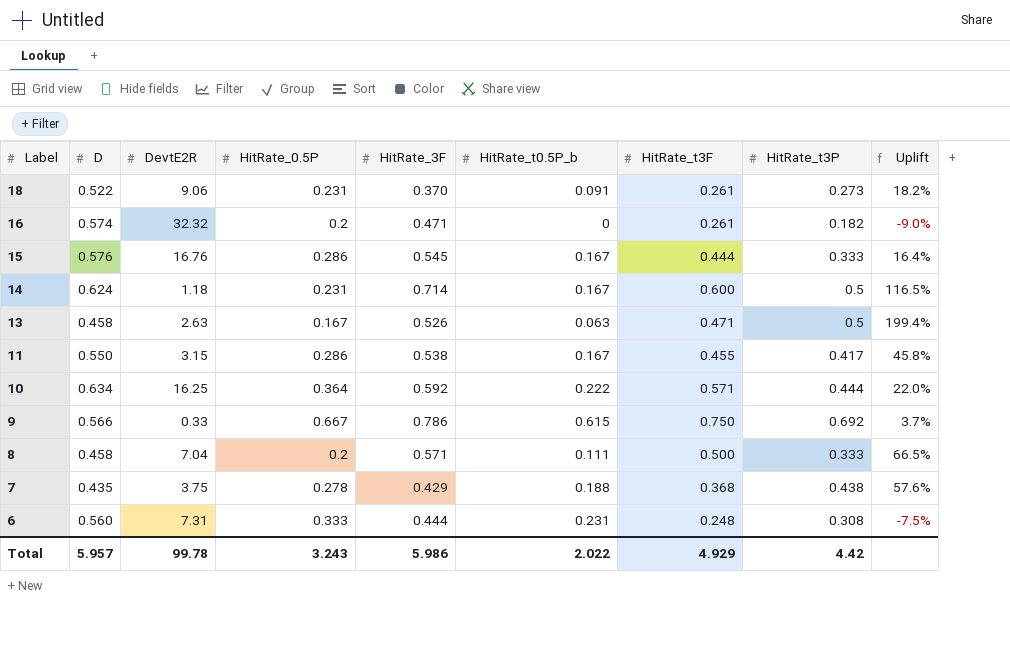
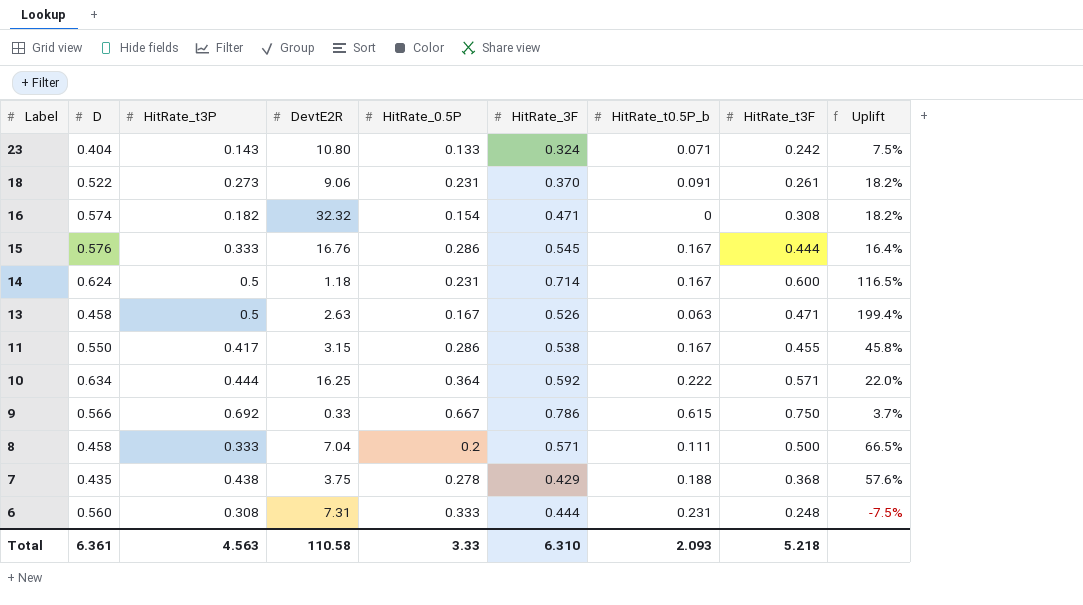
column HitRate_t3P | position: 8 -> 3
row 23: none -> 0.404 | 0.143 | 10.80 | 0.133 | 0.324 | 0.071 | 0.242 | 7.5%
16 | HitRate_0.5P: 0.2 -> 0.154
16 | HitRate_t3F: 0.261 -> 0.308
16 | Uplift: -9.0% -> 18.2%
Total | D: 5.957 -> 6.361
Total | HitRate_t3P: 4.42 -> 4.563
Total | DevtE2R: 99.78 -> 110.58
Total | HitRate_0.5P: 3.243 -> 3.33
Total | HitRate_3F: 5.986 -> 6.310
Total | HitRate_t0.5P_b: 2.022 -> 2.093
Total | HitRate_t3F: 4.929 -> 5.218

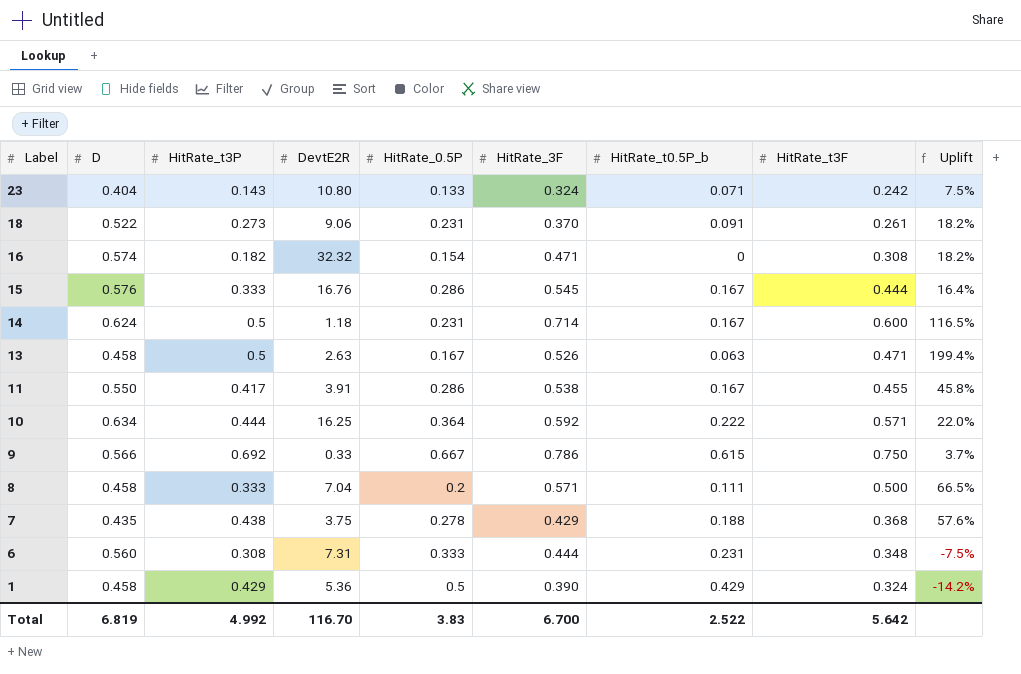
11 | DevtE2R: 3.15 -> 3.91
6 | HitRate_t3F: 0.248 -> 0.348
row 1: none -> 0.458 | 0.429 | 5.36 | 0.5 | 0.390 | 0.429 | 0.324 | -14.2%
Total | D: 6.361 -> 6.819
Total | HitRate_t3P: 4.563 -> 4.992
Total | DevtE2R: 110.58 -> 116.70
Total | HitRate_0.5P: 3.33 -> 3.83
Total | HitRate_3F: 6.310 -> 6.700
Total | HitRate_t0.5P_b: 2.093 -> 2.522
Total | HitRate_t3F: 5.218 -> 5.642

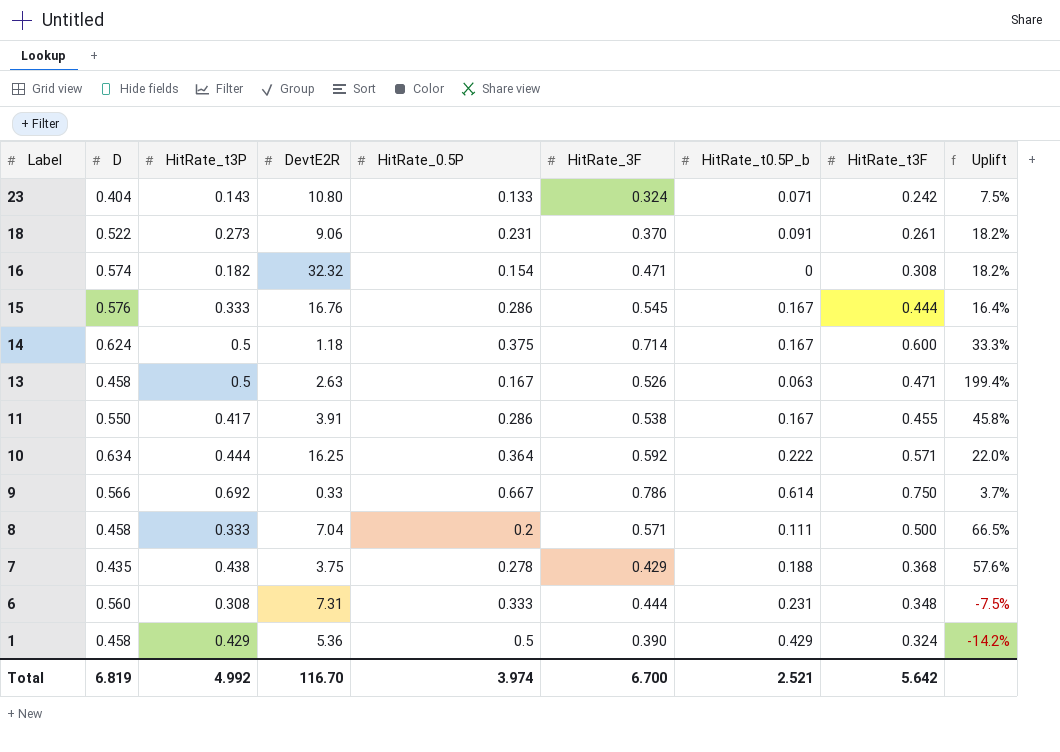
14 | HitRate_0.5P: 0.231 -> 0.375
14 | Uplift: 116.5% -> 33.3%
9 | HitRate_t0.5P_b: 0.615 -> 0.614
Total | HitRate_0.5P: 3.83 -> 3.974
Total | HitRate_t0.5P_b: 2.522 -> 2.521

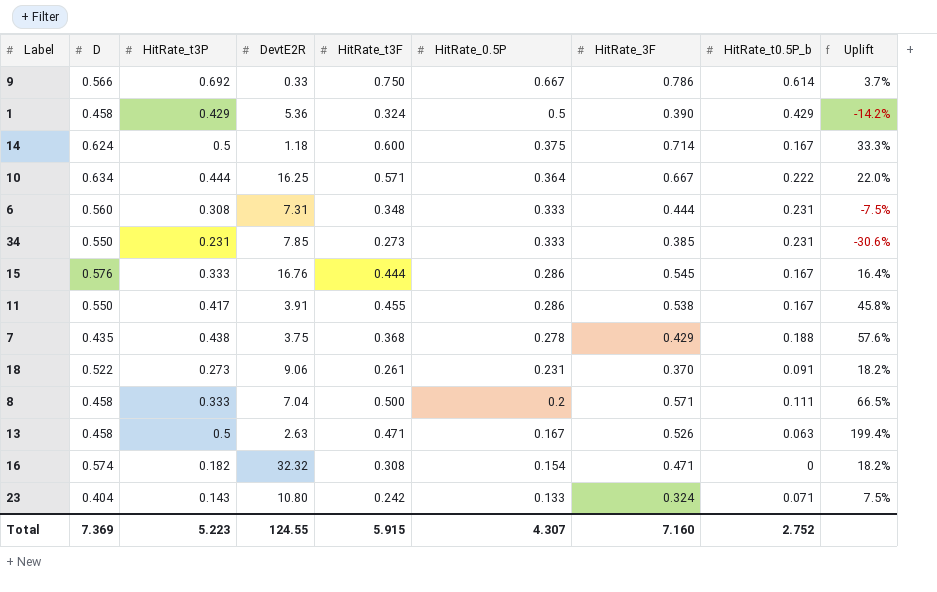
row order: Label descending -> HitRate_0.5P descending
column HitRate_t3F | position: 8 -> 5
10 | HitRate_3F: 0.592 -> 0.667
row 34: none -> 0.550 | 0.231 | 7.85 | 0.273 | 0.333 | 0.385 | 0.231 | -30.6%
Total | D: 6.819 -> 7.369
Total | HitRate_t3P: 4.992 -> 5.223
Total | DevtE2R: 116.70 -> 124.55
Total | HitRate_t3F: 5.642 -> 5.915
Total | HitRate_0.5P: 3.974 -> 4.307
Total | HitRate_3F: 6.700 -> 7.160
Total | HitRate_t0.5P_b: 2.521 -> 2.752

